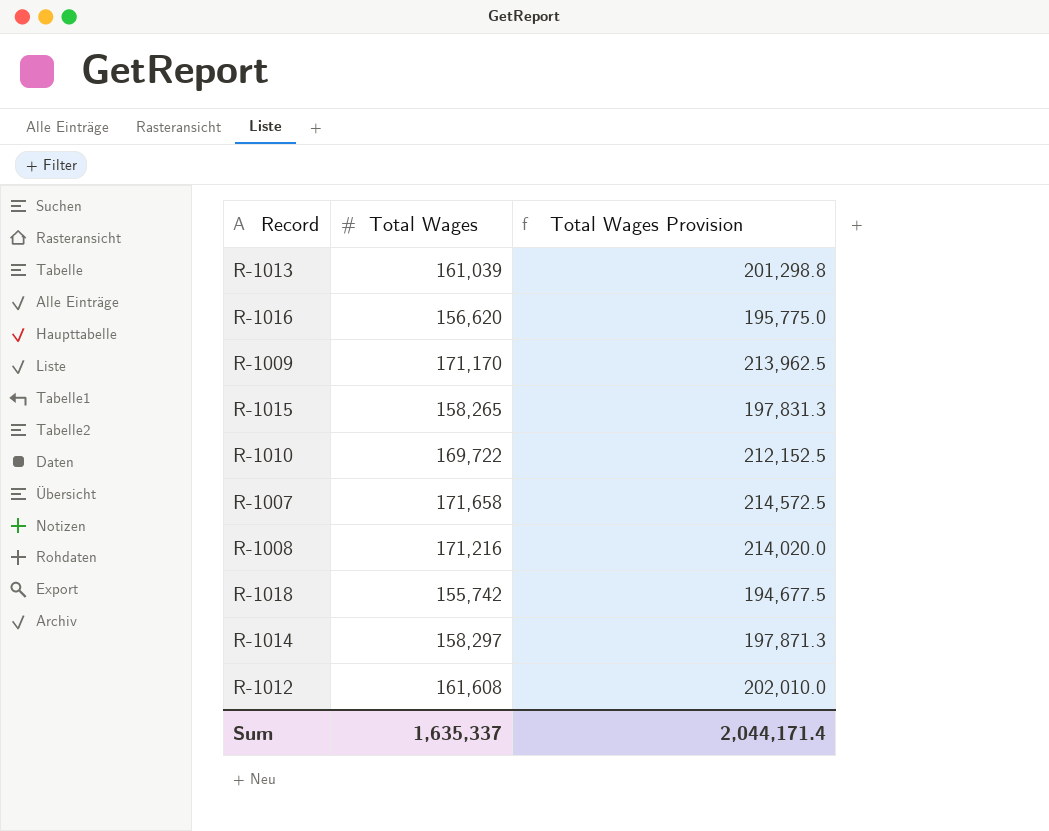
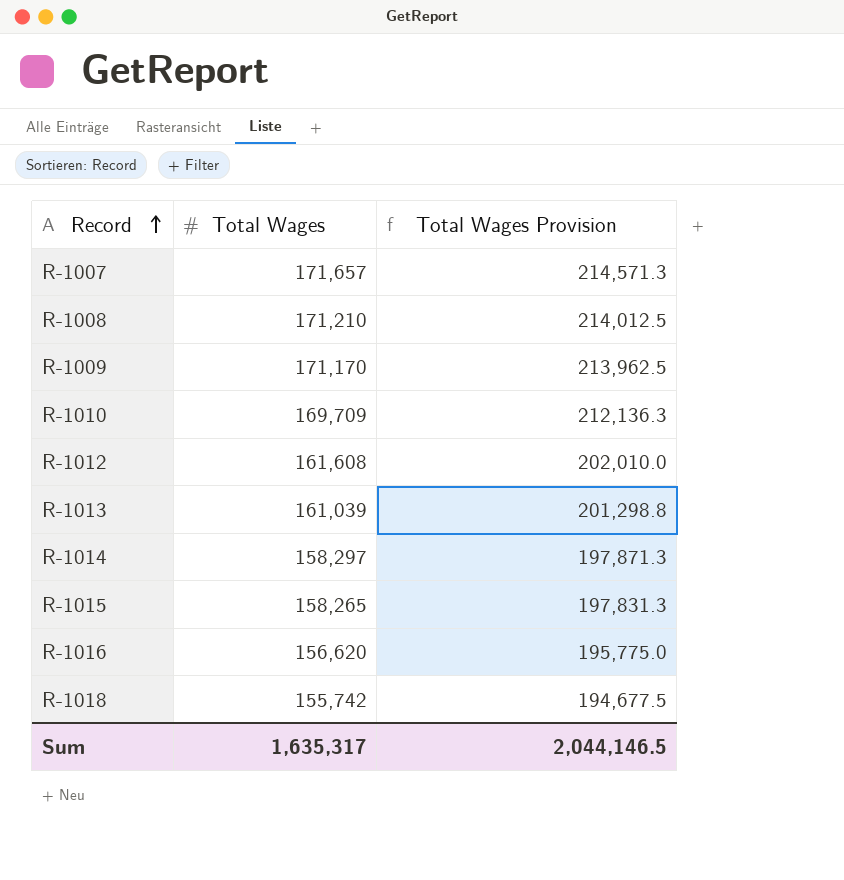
row order: none -> Record ascending
R-1007 | Total Wages: 171,658 -> 171,657
R-1007 | Total Wages Provision: 214,572.5 -> 214,571.3
R-1008 | Total Wages: 171,216 -> 171,210
R-1008 | Total Wages Provision: 214,020.0 -> 214,012.5
R-1010 | Total Wages: 169,722 -> 169,709
R-1010 | Total Wages Provision: 212,152.5 -> 212,136.3
Sum | Total Wages: 1,635,337 -> 1,635,317
Sum | Total Wages Provision: 2,044,171.4 -> 2,044,146.5

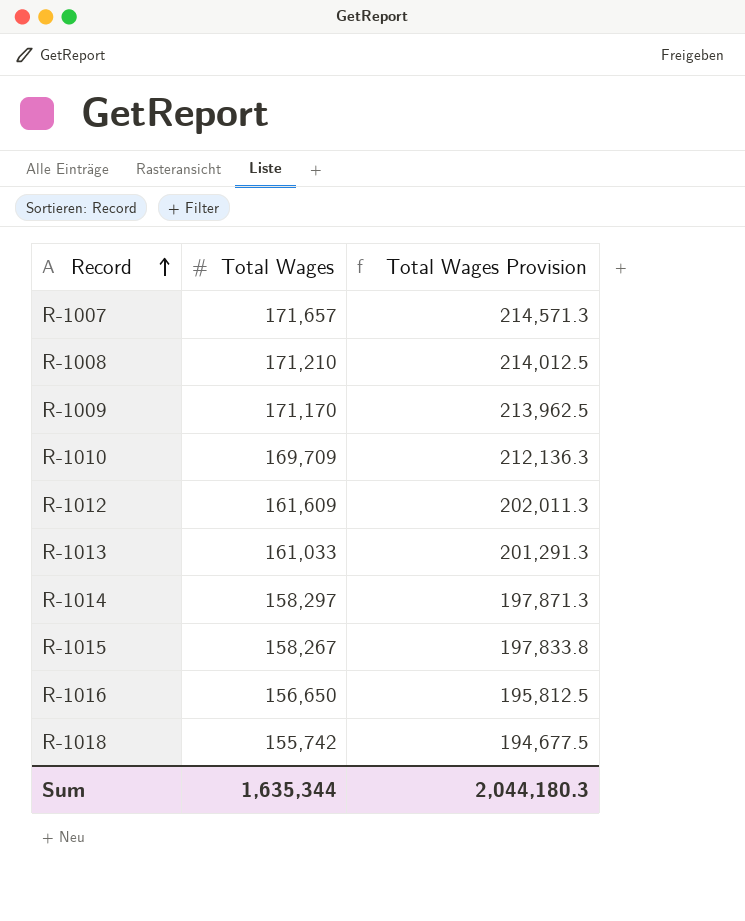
R-1012 | Total Wages: 161,608 -> 161,609
R-1012 | Total Wages Provision: 202,010.0 -> 202,011.3
R-1013 | Total Wages: 161,039 -> 161,033
R-1013 | Total Wages Provision: 201,298.8 -> 201,291.3
R-1015 | Total Wages: 158,265 -> 158,267
R-1015 | Total Wages Provision: 197,831.3 -> 197,833.8
R-1016 | Total Wages: 156,620 -> 156,650
R-1016 | Total Wages Provision: 195,775.0 -> 195,812.5
Sum | Total Wages: 1,635,317 -> 1,635,344
Sum | Total Wages Provision: 2,044,146.5 -> 2,044,180.3

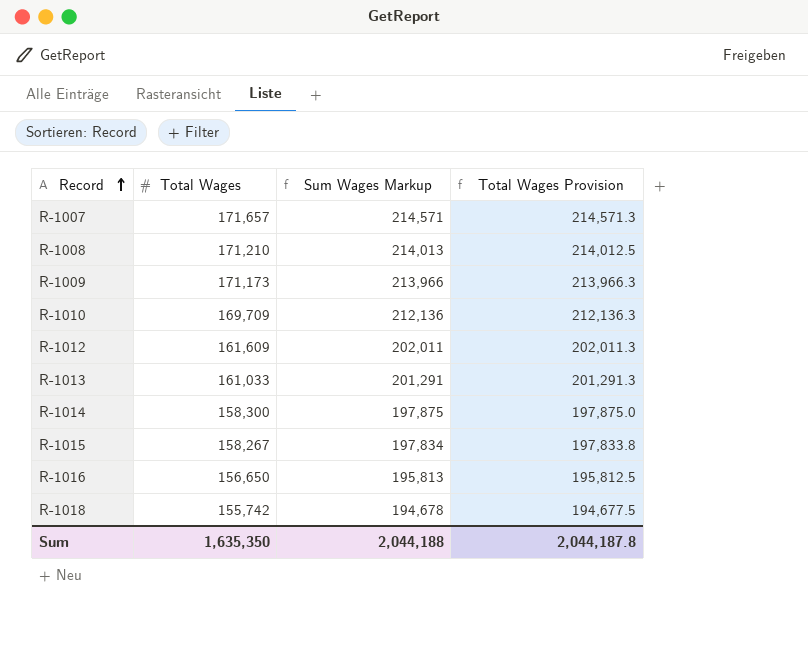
column Sum Wages Markup | formula: none -> [Total Wages] * 1.25
R-1009 | Total Wages: 171,170 -> 171,173
R-1009 | Total Wages Provision: 213,962.5 -> 213,966.3
R-1014 | Total Wages: 158,297 -> 158,300
R-1014 | Total Wages Provision: 197,871.3 -> 197,875.0
Sum | Total Wages: 1,635,344 -> 1,635,350
Sum | Total Wages Provision: 2,044,180.3 -> 2,044,187.8

